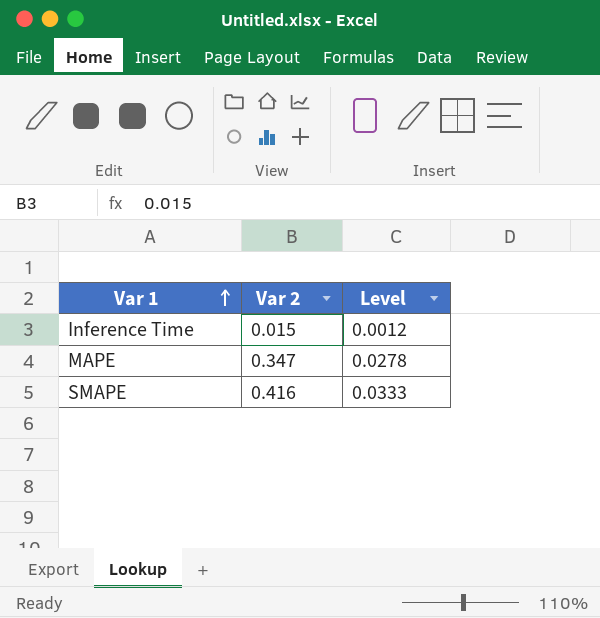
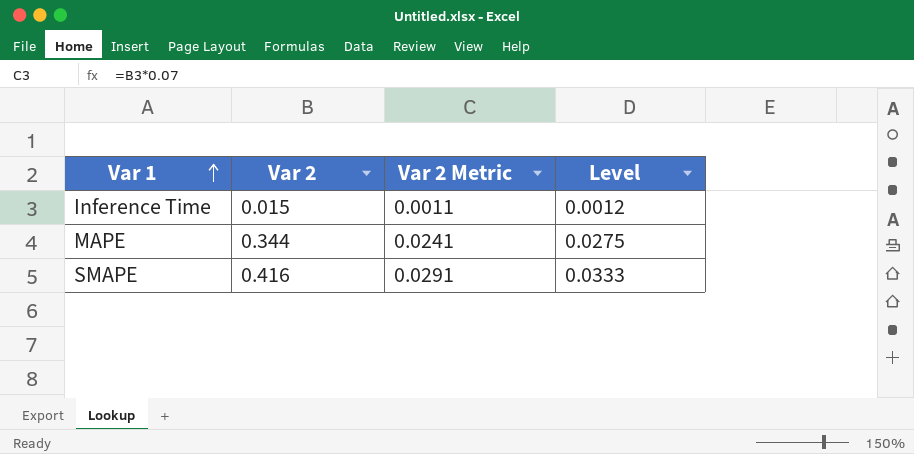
column Var 2 Metric | formula: none -> [Var 2] * 0.07
MAPE | Var 2: 0.347 -> 0.344
MAPE | Level: 0.0278 -> 0.0275

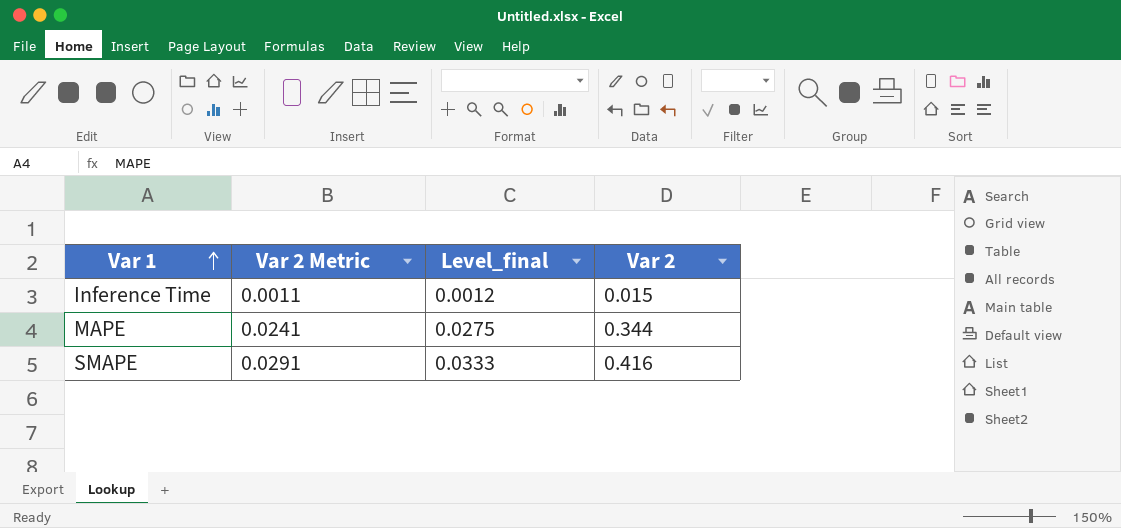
column name: Level -> Level_final
column Var 2 | position: 2 -> 4

